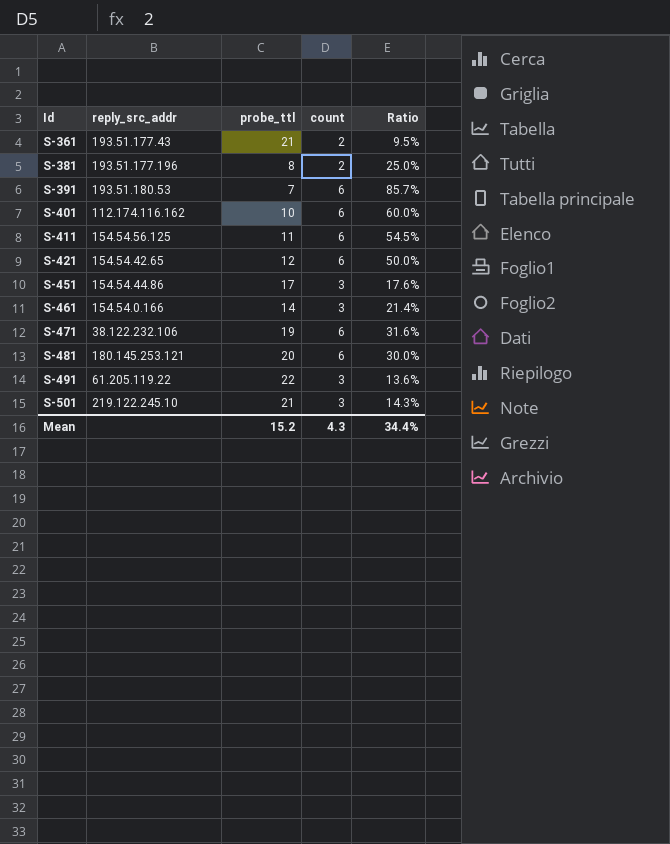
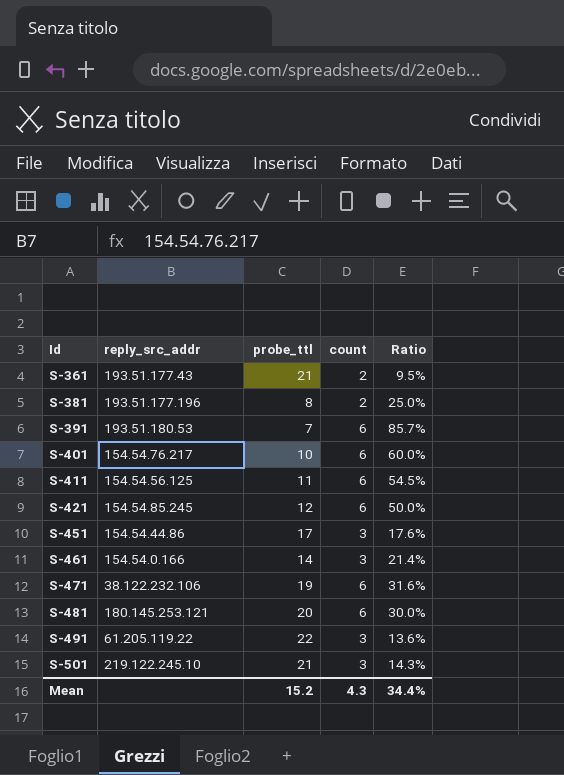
S-401 | reply_src_addr: 112.174.116.162 -> 154.54.76.217
S-421 | reply_src_addr: 154.54.42.65 -> 154.54.85.245

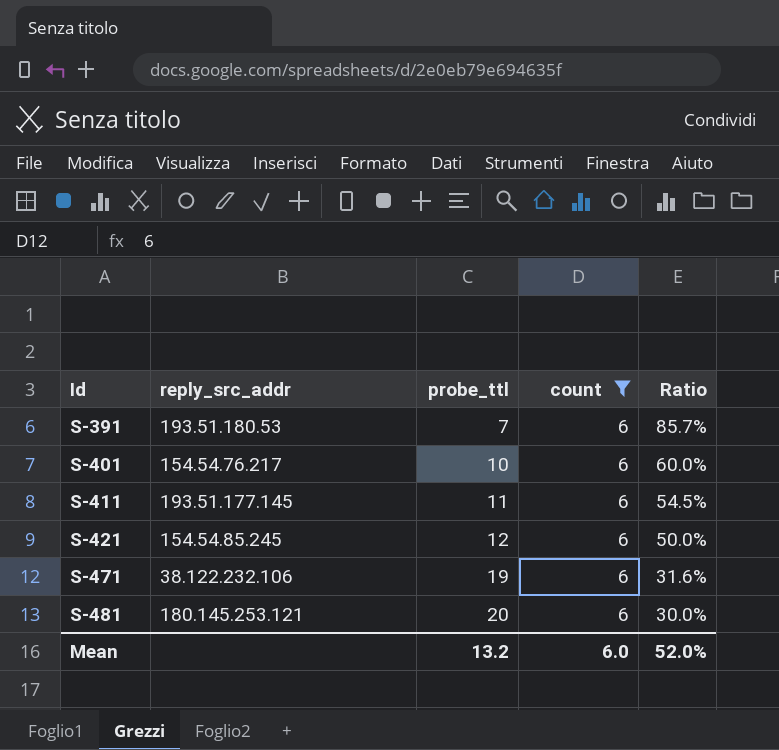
filter: none -> count = 6
S-411 | reply_src_addr: 154.54.56.125 -> 193.51.177.145
Mean | probe_ttl: 15.2 -> 13.2
Mean | count: 4.3 -> 6.0
Mean | Ratio: 34.4% -> 52.0%

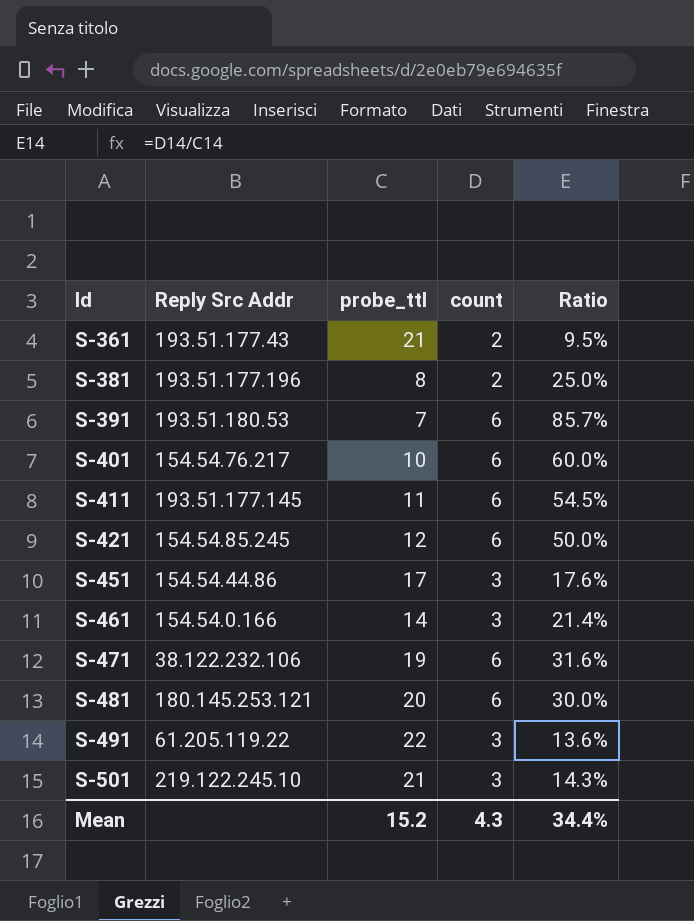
filter: count = 6 -> none
column name: reply_src_addr -> Reply Src Addr
Mean | probe_ttl: 13.2 -> 15.2
Mean | count: 6.0 -> 4.3
Mean | Ratio: 52.0% -> 34.4%

